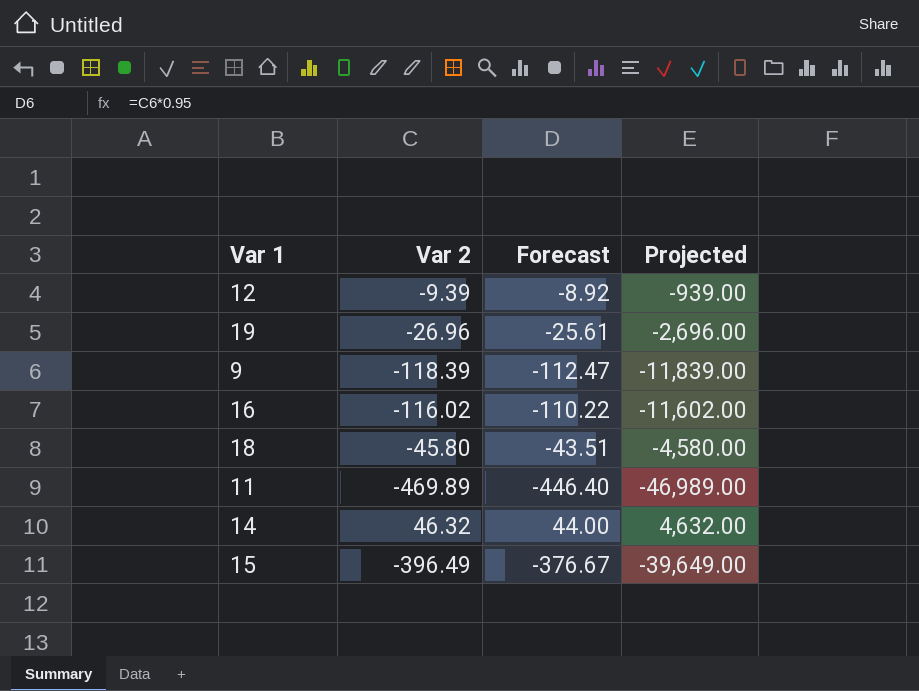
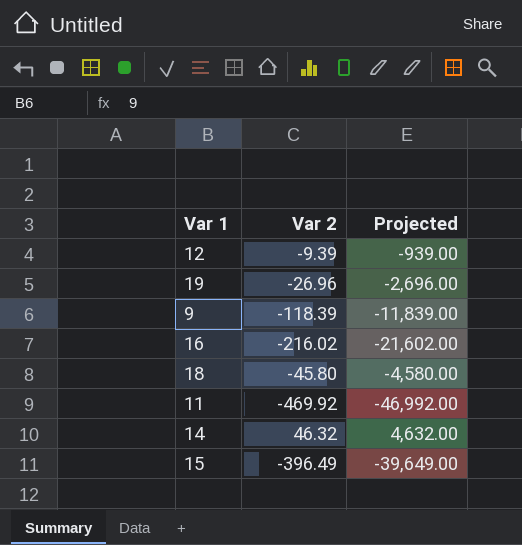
column Forecast | formula: [Var 2] * 0.95 -> none
16 | Var 2: -116.02 -> -216.02
16 | Projected: -11,602.00 -> -21,602.00
11 | Var 2: -469.89 -> -469.92
11 | Projected: -46,989.00 -> -46,992.00

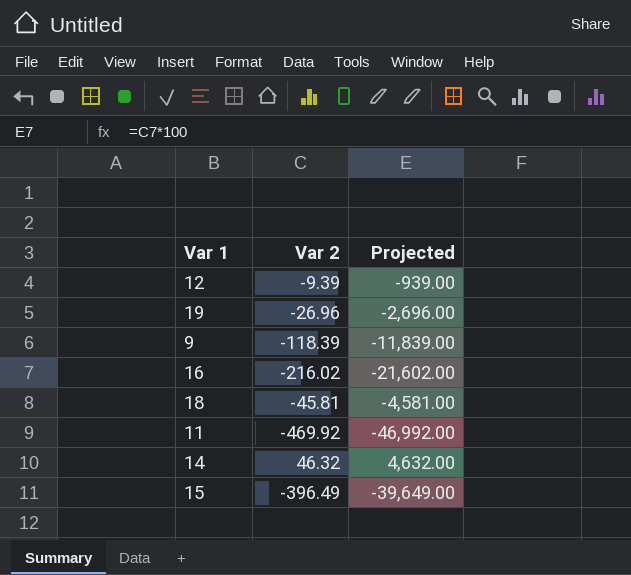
18 | Var 2: -45.80 -> -45.81
18 | Projected: -4,580.00 -> -4,581.00

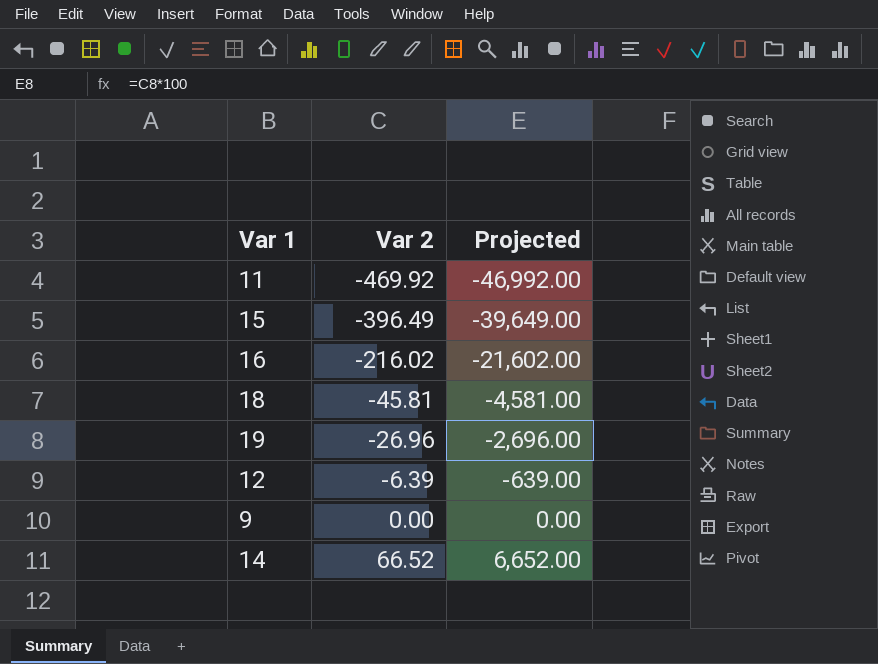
row order: none -> Var 2 ascending
12 | Var 2: -9.39 -> -6.39
12 | Projected: -939.00 -> -639.00
9 | Var 2: -118.39 -> 0.00
9 | Projected: -11,839.00 -> 0.00
14 | Var 2: 46.32 -> 66.52
14 | Projected: 4,632.00 -> 6,652.00

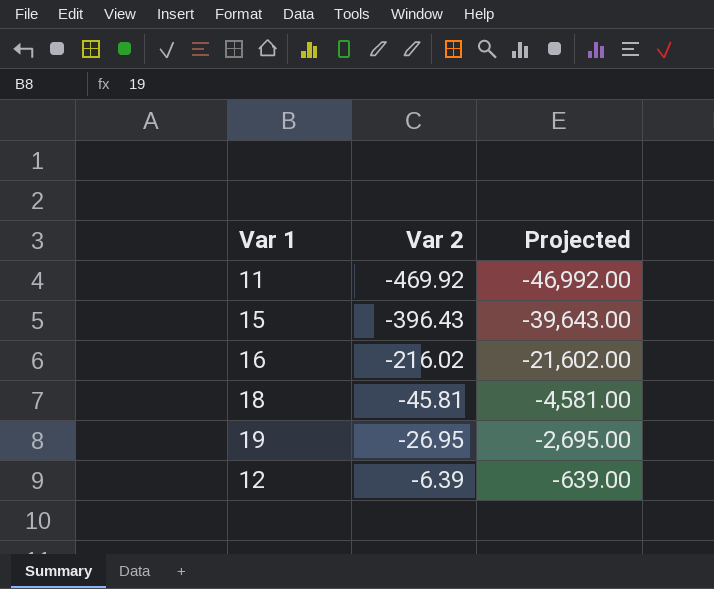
row 9: 0.00 | 0.00 -> none
row 14: 66.52 | 6,652.00 -> none
15 | Var 2: -396.49 -> -396.43
15 | Projected: -39,649.00 -> -39,643.00
19 | Var 2: -26.96 -> -26.95
19 | Projected: -2,696.00 -> -2,695.00

